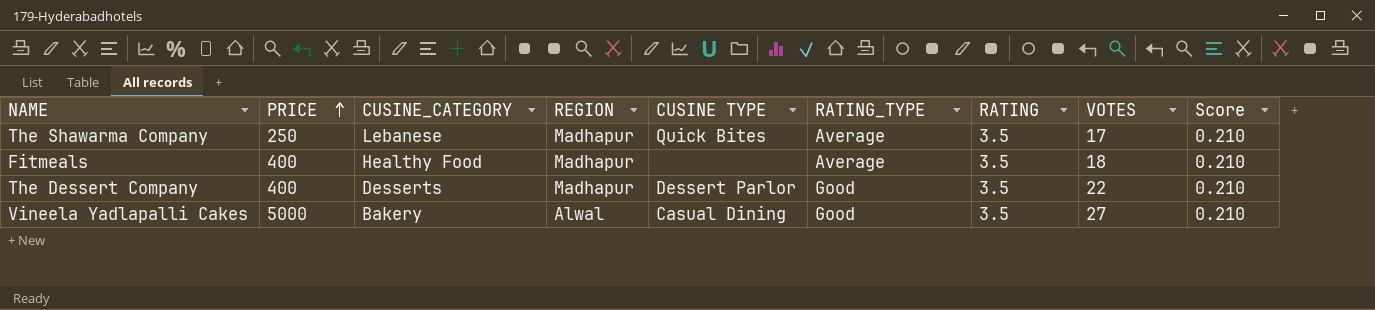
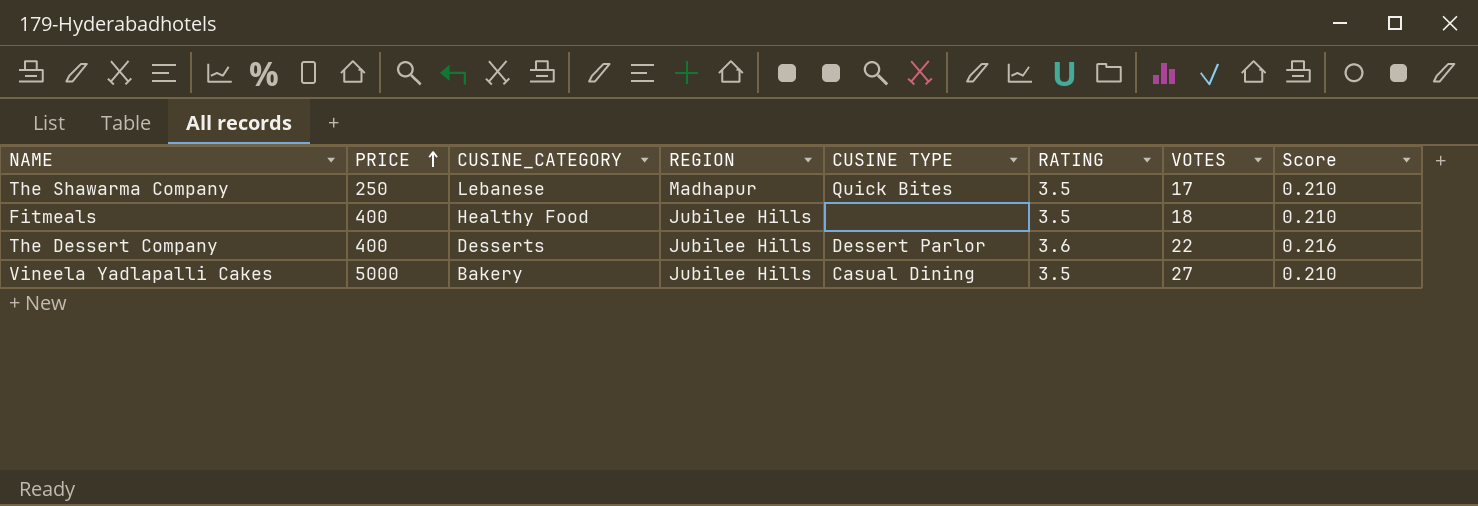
column RATING_TYPE | position: 6 -> none
Fitmeals | REGION: Madhapur -> Jubilee Hills
The Dessert Company | REGION: Madhapur -> Jubilee Hills
The Dessert Company | RATING: 3.5 -> 3.6
The Dessert Company | Score: 0.210 -> 0.216
Vineela Yadlapalli Cakes | REGION: Alwal -> Jubilee Hills

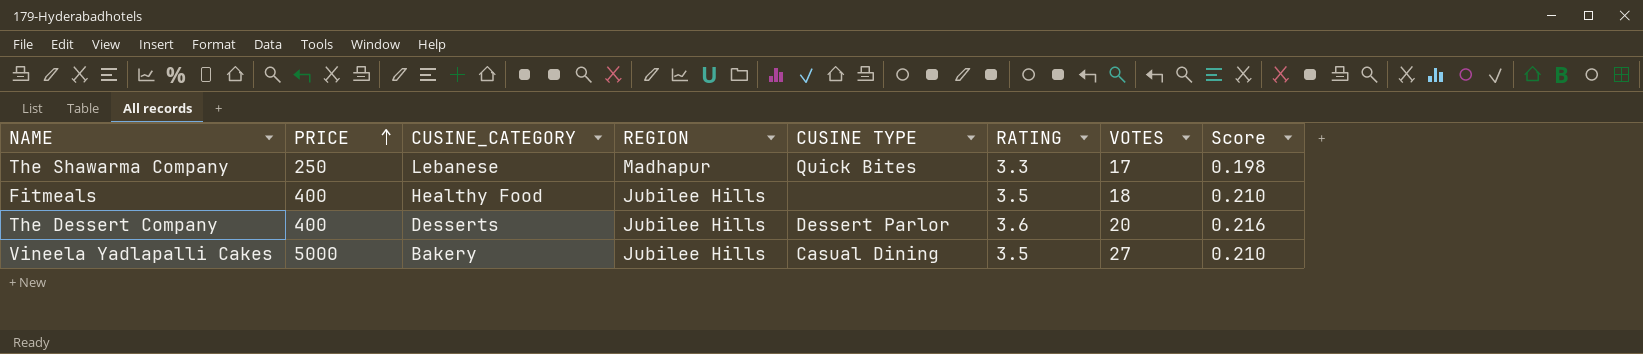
The Shawarma Company | RATING: 3.5 -> 3.3
The Shawarma Company | Score: 0.210 -> 0.198
The Dessert Company | VOTES: 22 -> 20

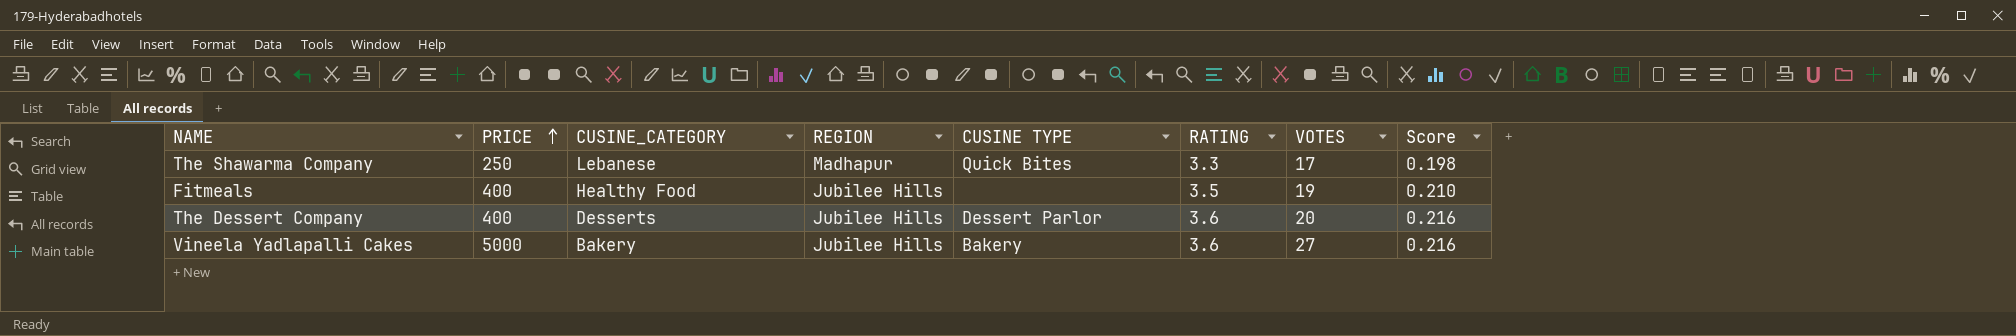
Fitmeals | VOTES: 18 -> 19
Vineela Yadlapalli Cakes | CUSINE TYPE: Casual Dining -> Bakery
Vineela Yadlapalli Cakes | RATING: 3.5 -> 3.6
Vineela Yadlapalli Cakes | Score: 0.210 -> 0.216

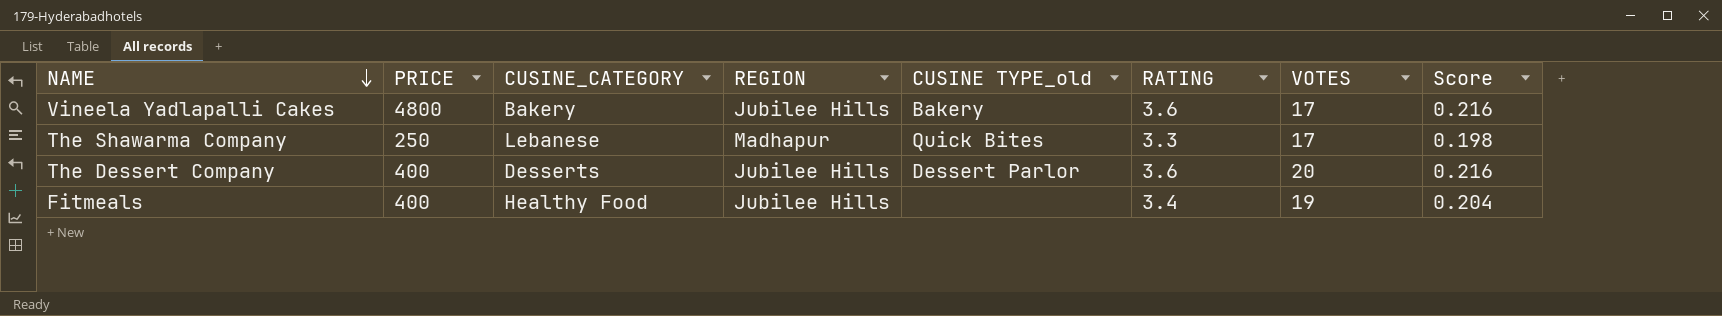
row order: PRICE ascending -> NAME descending
column name: CUSINE TYPE -> CUSINE TYPE_old
Vineela Yadlapalli Cakes | PRICE: 5000 -> 4800
Vineela Yadlapalli Cakes | VOTES: 27 -> 17
Fitmeals | RATING: 3.5 -> 3.4
Fitmeals | Score: 0.210 -> 0.204

